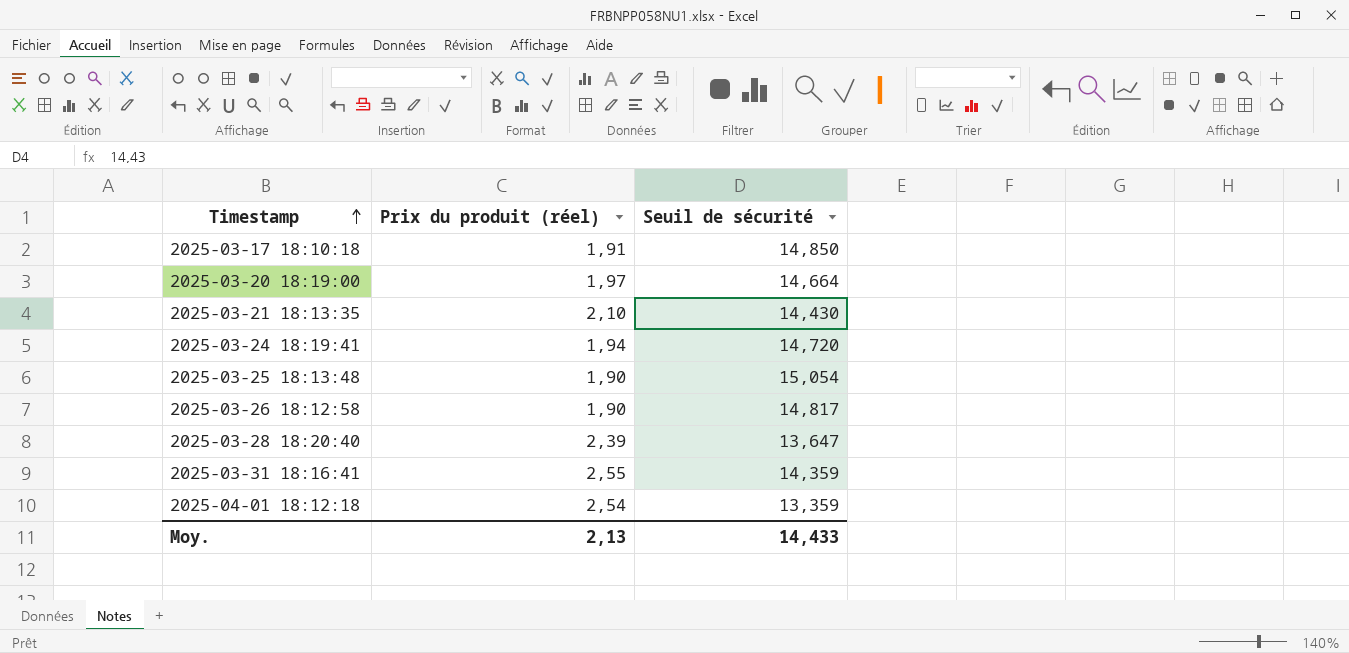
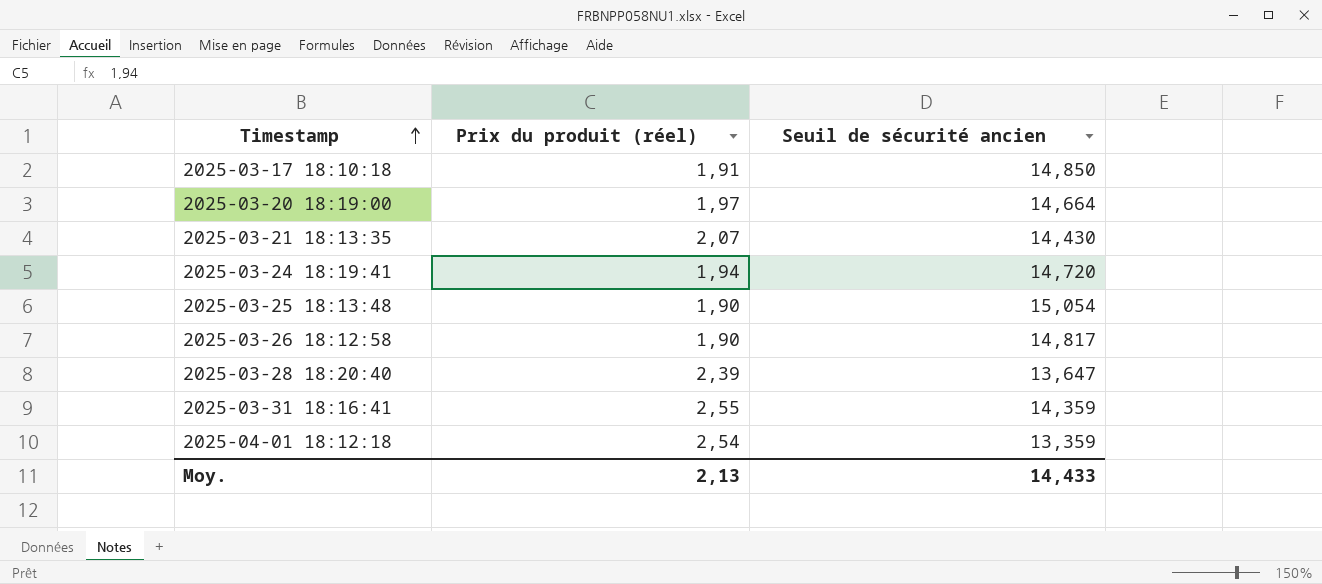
column name: Seuil de sécurité -> Seuil de sécurité ancien
2025-03-21 18:13:35 | Prix du produit (réel): 2,10 -> 2,07

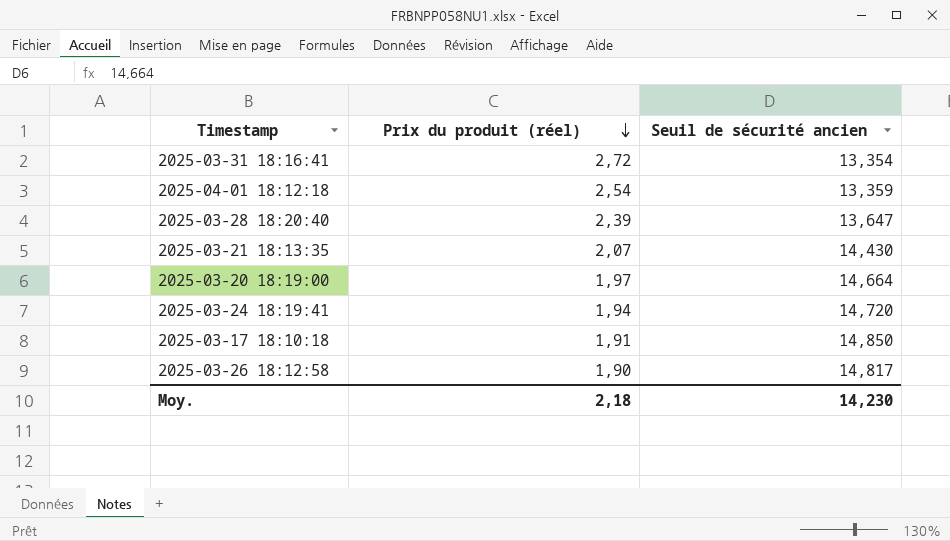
row order: Timestamp ascending -> Prix du produit (réel) descending
row 2025-03-25 18:13:48: 1,90 | 15,054 -> none
2025-03-31 18:16:41 | Prix du produit (réel): 2,55 -> 2,72
2025-03-31 18:16:41 | Seuil de sécurité ancien: 14,359 -> 13,354
Moy. | Prix du produit (réel): 2,13 -> 2,18
Moy. | Seuil de sécurité ancien: 14,433 -> 14,230

